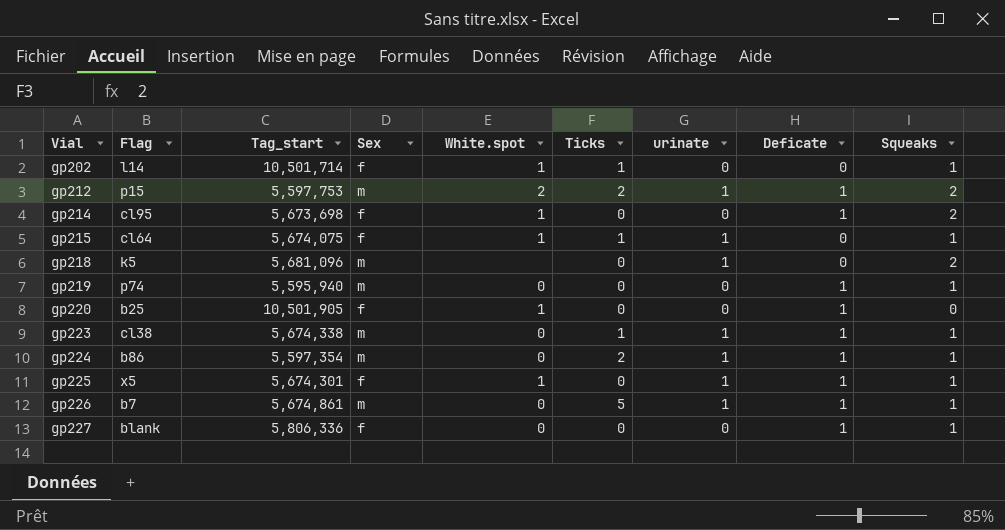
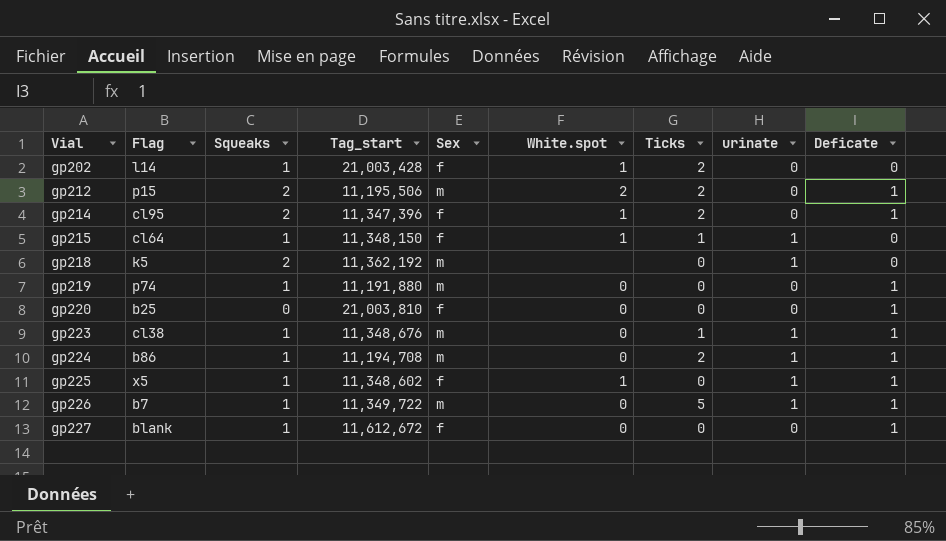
column Squeaks | position: 9 -> 3
gp202 | Tag_start: 10,501,714 -> 21,003,428
gp202 | Ticks: 1 -> 2
gp212 | Tag_start: 5,597,753 -> 11,195,506
gp212 | urinate: 1 -> 0
gp214 | Tag_start: 5,673,698 -> 11,347,396
gp214 | Ticks: 0 -> 2
gp215 | Tag_start: 5,674,075 -> 11,348,150
gp218 | Tag_start: 5,681,096 -> 11,362,192
gp219 | Tag_start: 5,595,940 -> 11,191,880
gp220 | Tag_start: 10,501,905 -> 21,003,810
gp220 | White.spot: 1 -> 0
gp223 | Tag_start: 5,674,338 -> 11,348,676
gp224 | Tag_start: 5,597,354 -> 11,194,708
gp225 | Tag_start: 5,674,301 -> 11,348,602
gp226 | Tag_start: 5,674,861 -> 11,349,722
gp227 | Tag_start: 5,806,336 -> 11,612,672

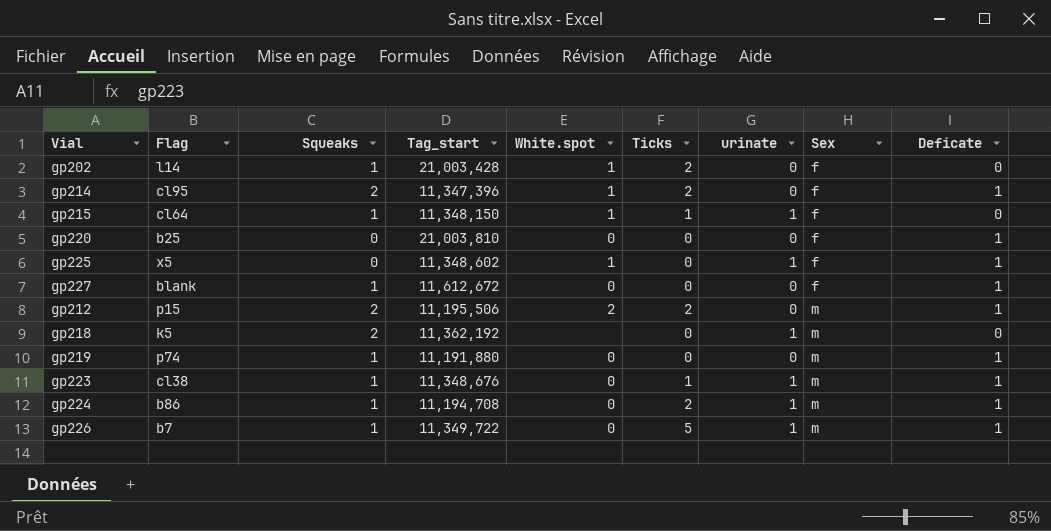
row order: Vial ascending -> Sex ascending
column Sex | position: 5 -> 8
gp225 | Squeaks: 1 -> 0

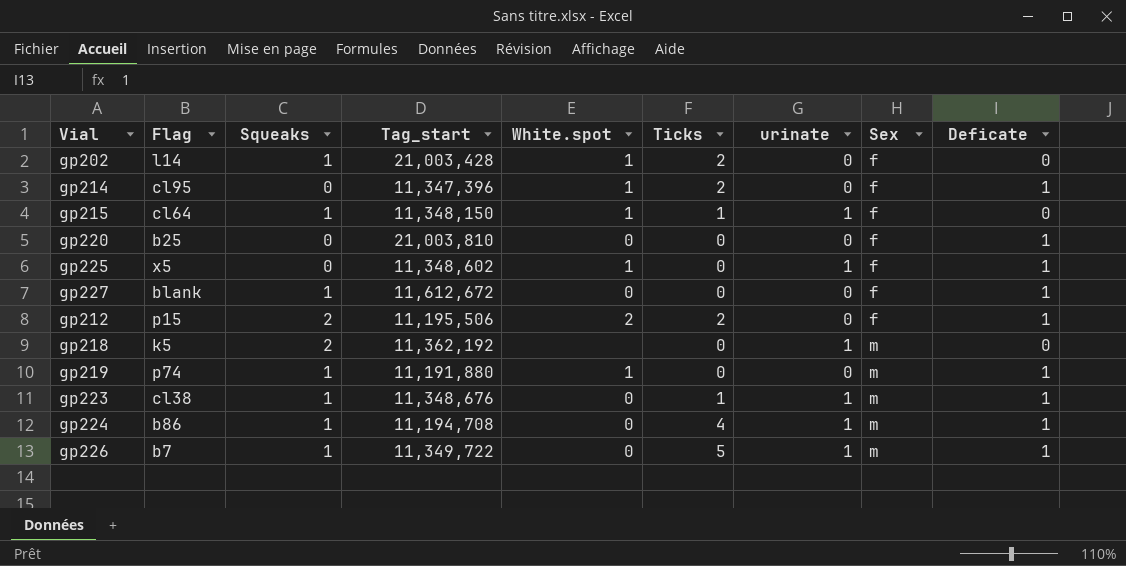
gp214 | Squeaks: 2 -> 0
gp212 | Sex: m -> f
gp219 | White.spot: 0 -> 1
gp224 | Ticks: 2 -> 4

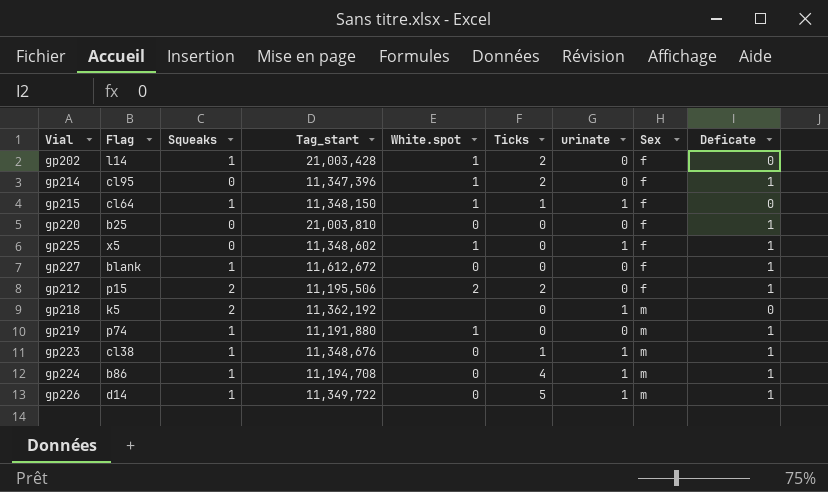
gp226 | Flag: b7 -> d14

